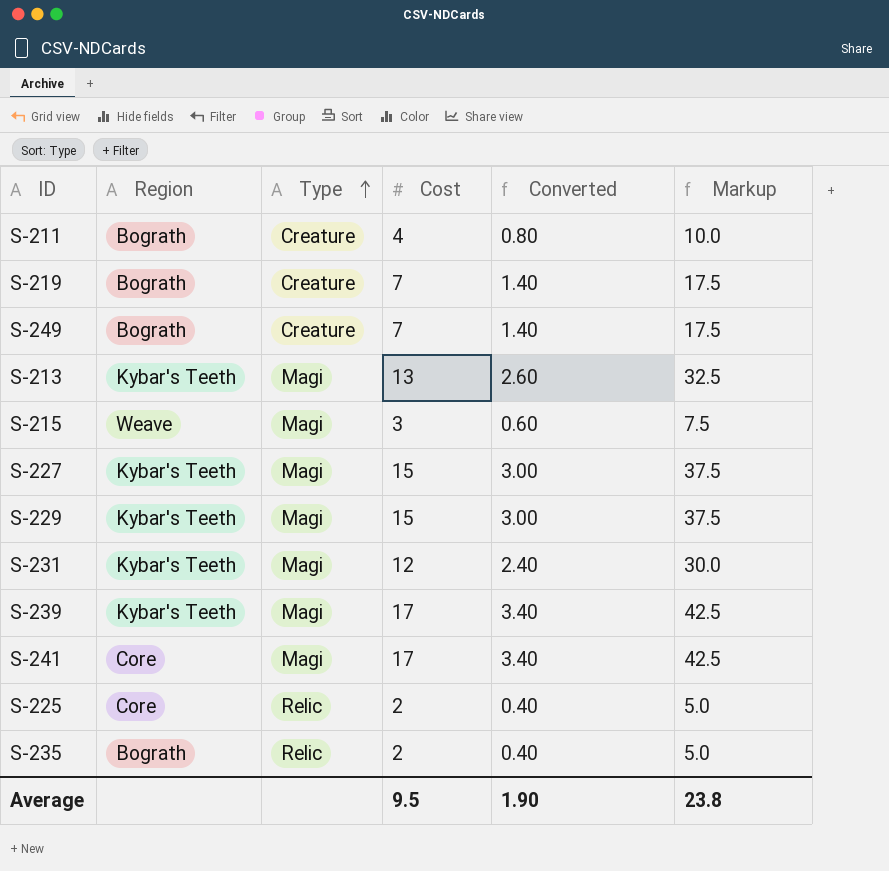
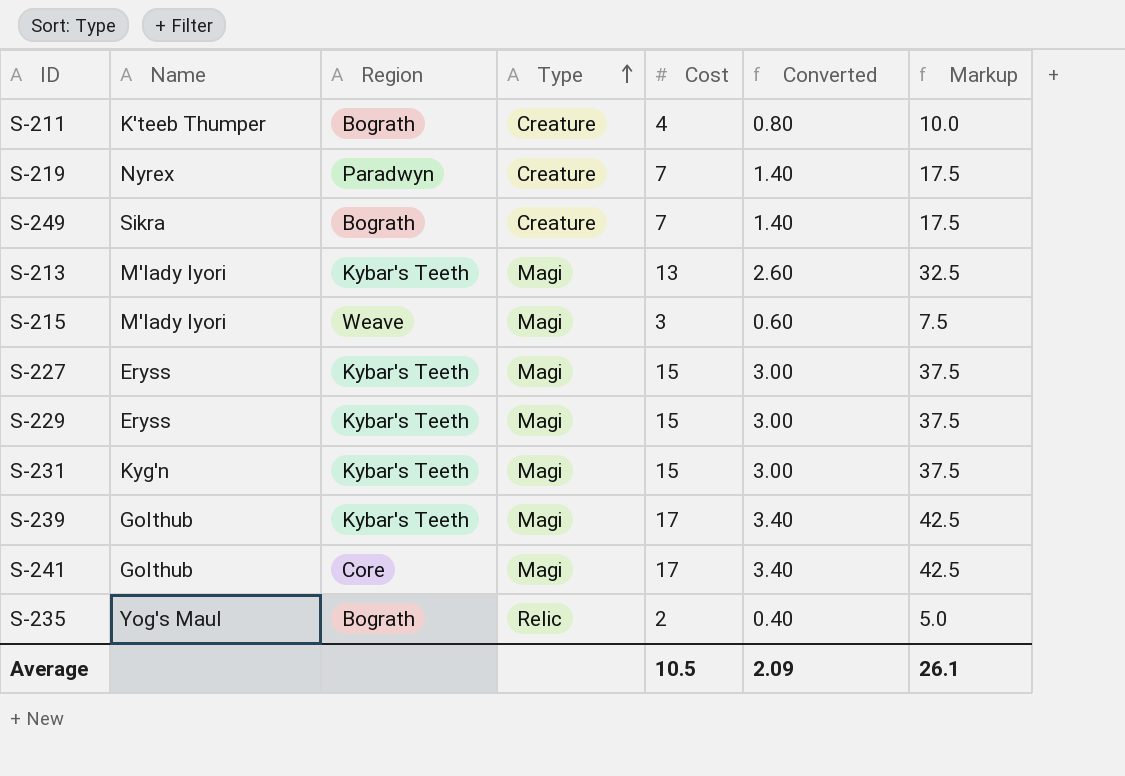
column Name | position: none -> 2
row S-225: Core | Relic | 2 | 0.40 | 5.0 -> none
S-219 | Region: Bograth -> Paradwyn
S-231 | Cost: 12 -> 15
S-231 | Converted: 2.40 -> 3.00
S-231 | Markup: 30.0 -> 37.5
Average | Cost: 9.5 -> 10.5
Average | Converted: 1.90 -> 2.09
Average | Markup: 23.8 -> 26.1

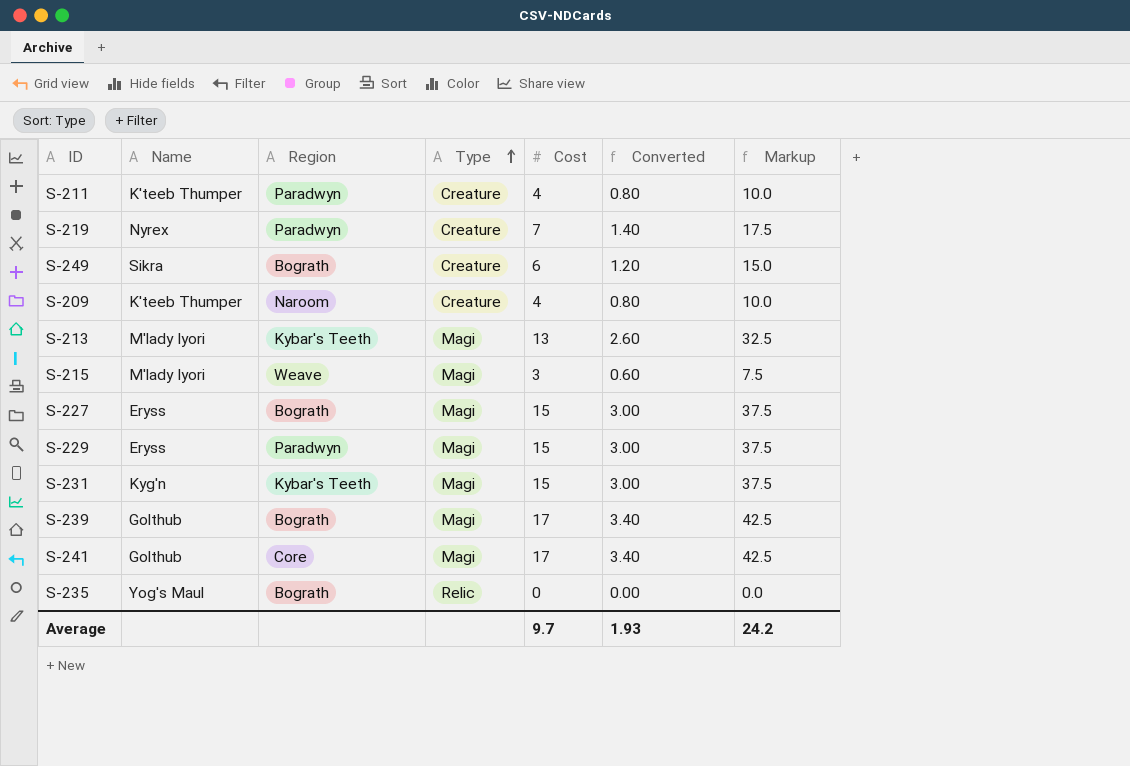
S-211 | Region: Bograth -> Paradwyn
S-249 | Cost: 7 -> 6
S-249 | Converted: 1.40 -> 1.20
S-249 | Markup: 17.5 -> 15.0
row S-209: none -> K'teeb Thumper | Naroom | Creature | 4 | 0.80 | 10.0
S-227 | Region: Kybar's Teeth -> Bograth
S-229 | Region: Kybar's Teeth -> Paradwyn
S-239 | Region: Kybar's Teeth -> Bograth
S-235 | Cost: 2 -> 0
S-235 | Converted: 0.40 -> 0.00
S-235 | Markup: 5.0 -> 0.0
Average | Cost: 10.5 -> 9.7
Average | Converted: 2.09 -> 1.93
Average | Markup: 26.1 -> 24.2

